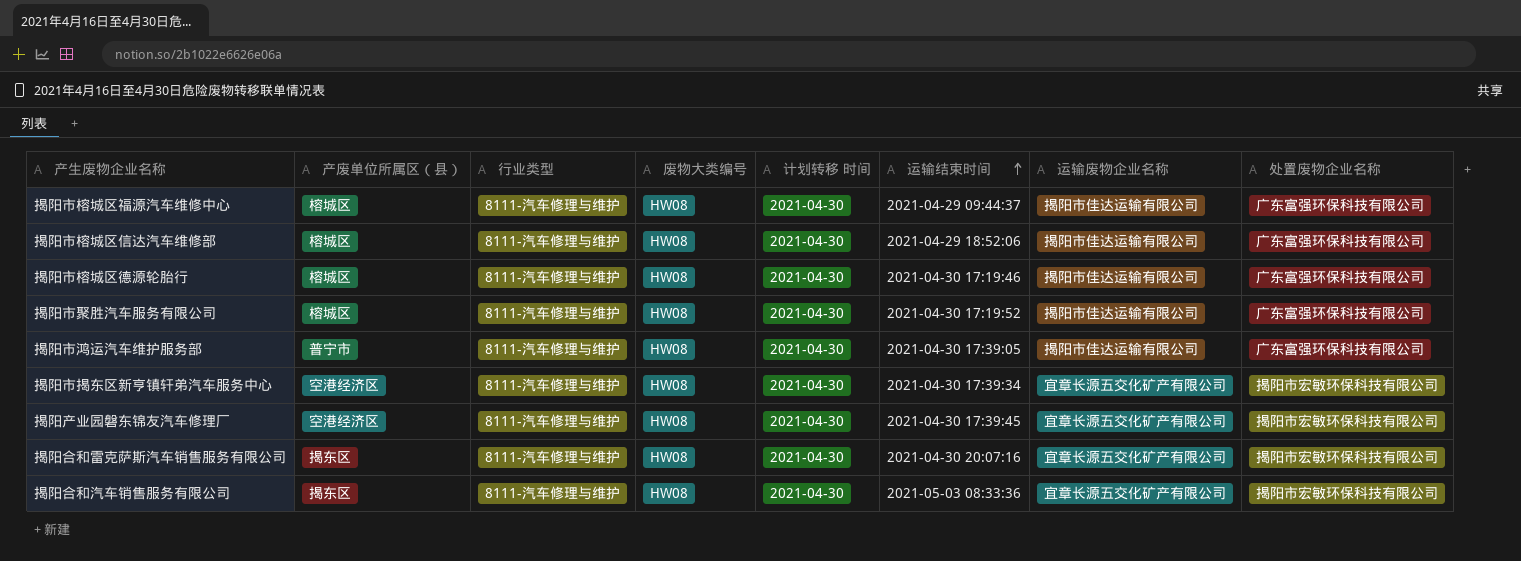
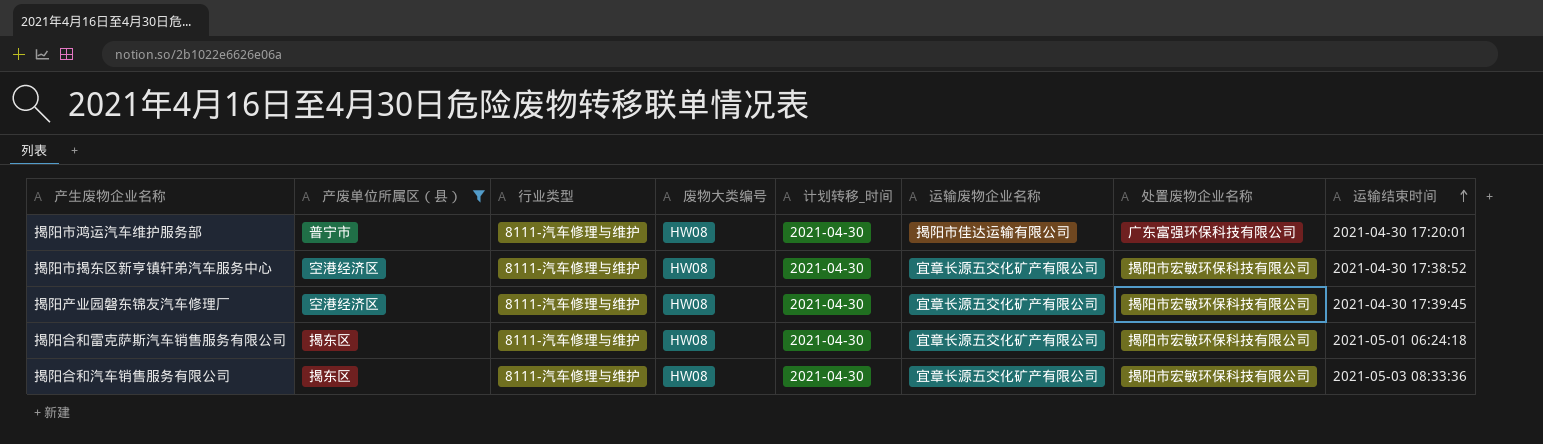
filter: none -> 产废单位所属区（县） != 榕城区
column name: 计划转移 时间 -> 计划转移_时间
column 运输结束时间 | position: 6 -> 8
揭阳市鸿运汽车维护服务部 | 运输结束时间: 2021-04-30 17:39:05 -> 2021-04-30 17:20:01
揭阳市揭东区新亨镇轩弟汽车服务中心 | 运输结束时间: 2021-04-30 17:39:34 -> 2021-04-30 17:38:52
揭阳合和雷克萨斯汽车销售服务有限公司 | 运输结束时间: 2021-04-30 20:07:16 -> 2021-05-01 06:24:18

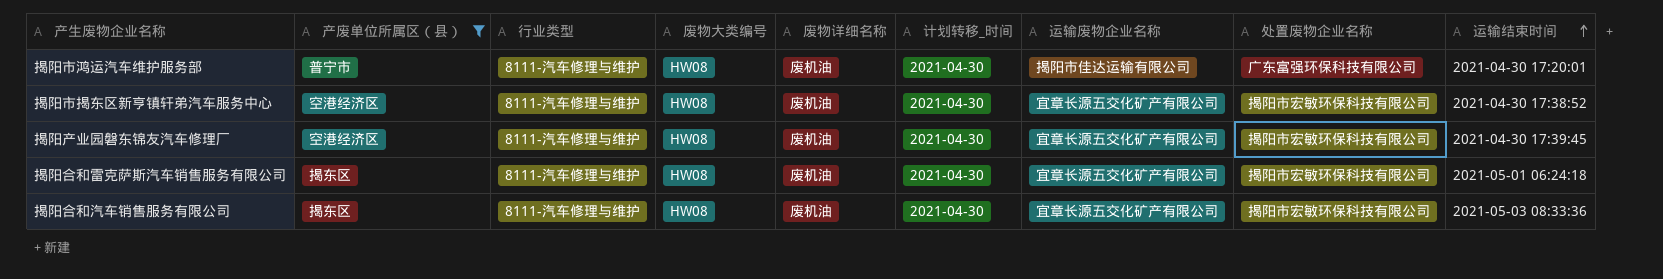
column 废物详细名称 | position: none -> 5

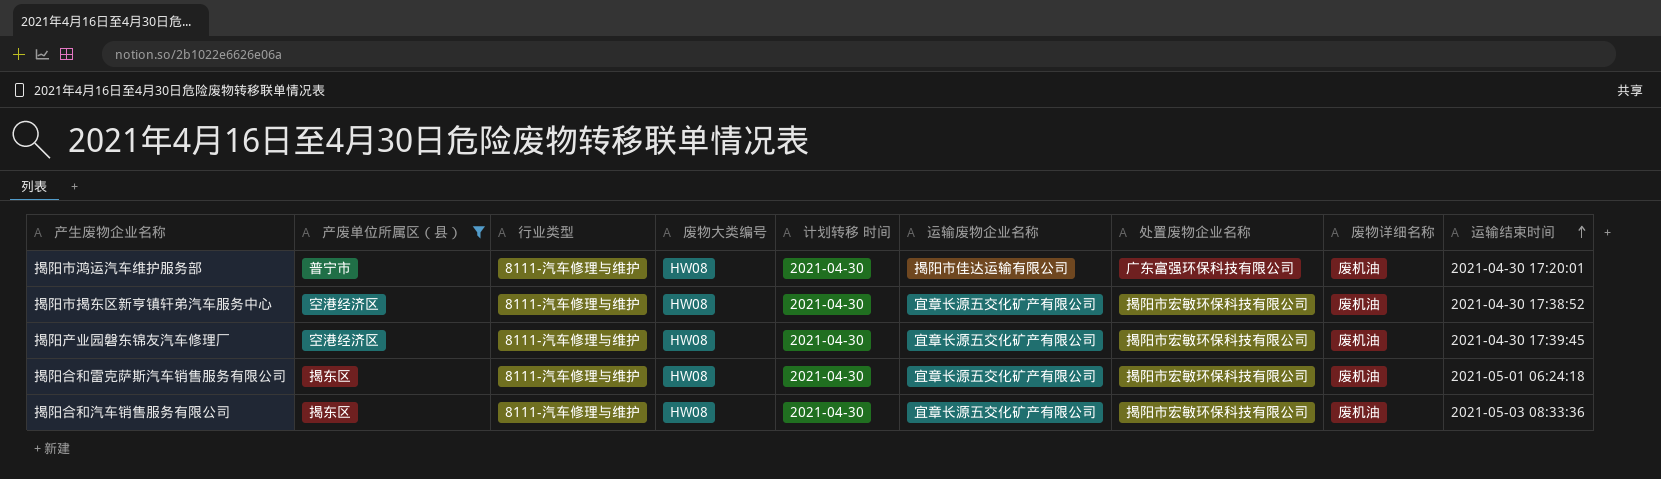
column name: 计划转移_时间 -> 计划转移 时间
column 废物详细名称 | position: 5 -> 8

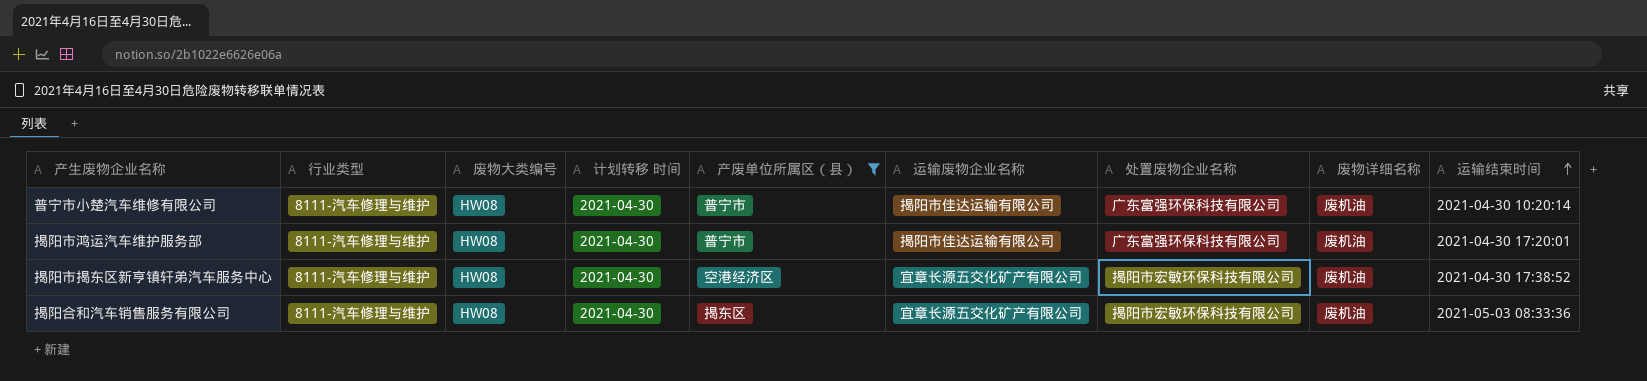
column 产废单位所属区（县） | position: 2 -> 5
row 揭阳产业园磐东锦友汽车修理厂: 空港经济区 | 8111-汽车修理与维护 | HW08 | 2021-04-30 | 宜章长源五交化矿产有限公司 | 揭阳市宏敏环保科技有限公司 | 废机油 | 2021-04-30 17:39:45 -> none
row 揭阳合和雷克萨斯汽车销售服务有限公司: 揭东区 | 8111-汽车修理与维护 | HW08 | 2021-04-30 | 宜章长源五交化矿产有限公司 | 揭阳市宏敏环保科技有限公司 | 废机油 | 2021-05-01 06:24:18 -> none
row 普宁市小楚汽车维修有限公司: none -> 8111-汽车修理与维护 | HW08 | 2021-04-30 | 普宁市 | 揭阳市佳达运输有限公司 | 广东富强环保科技有限公司 | 废机油 | 2021-04-30 10:20:14

